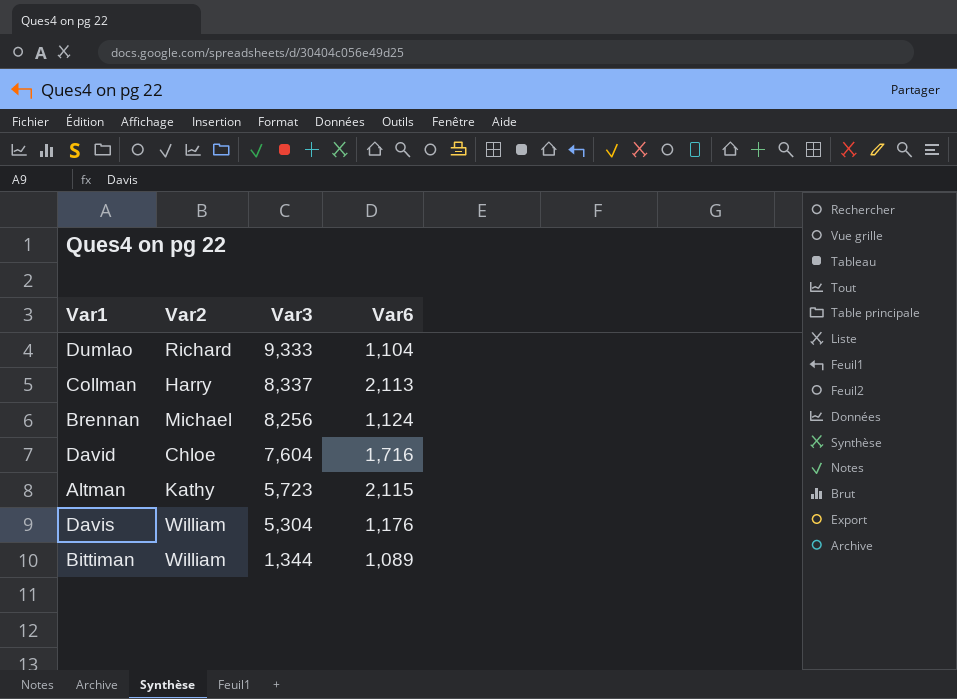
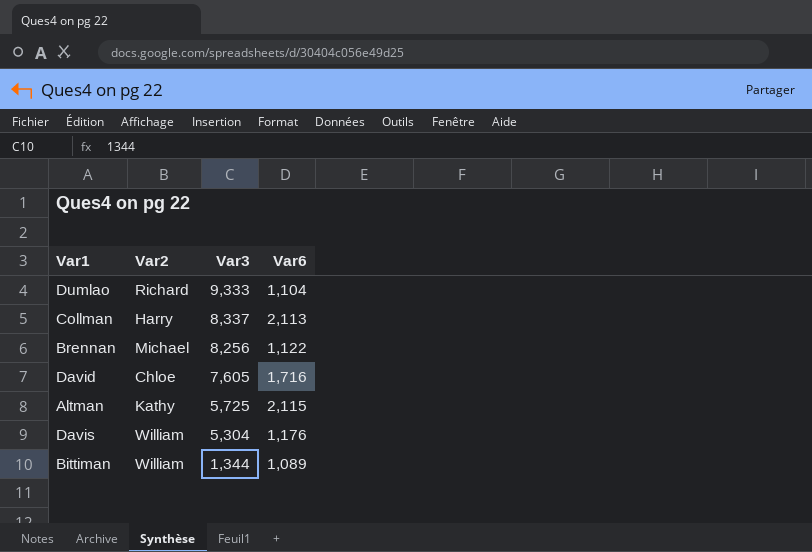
Brennan | Var6: 1,124 -> 1,122
David | Var3: 7,604 -> 7,605
Altman | Var3: 5,723 -> 5,725

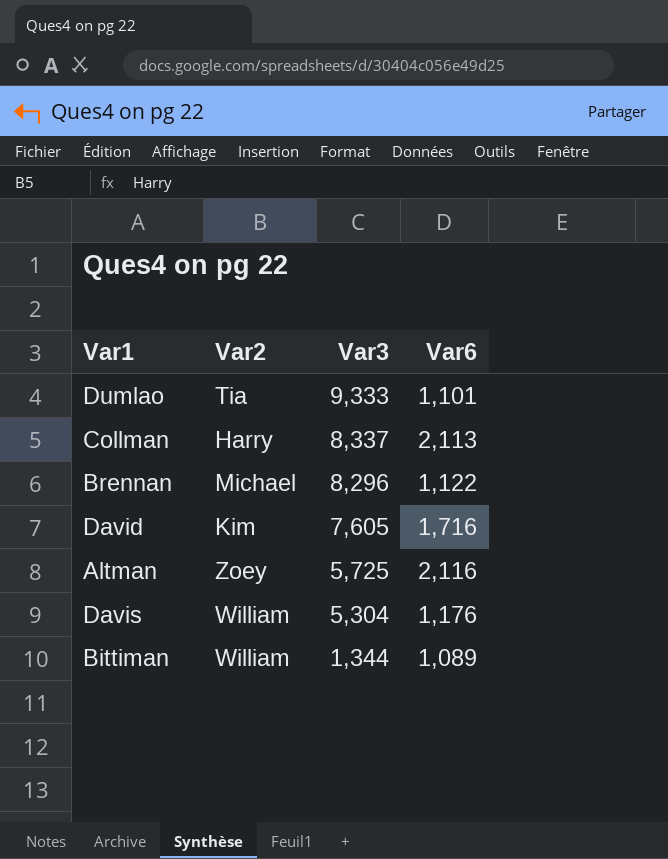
Dumlao | Var2: Richard -> Tia
Dumlao | Var6: 1,104 -> 1,101
Brennan | Var3: 8,256 -> 8,296
David | Var2: Chloe -> Kim
Altman | Var2: Kathy -> Zoey
Altman | Var6: 2,115 -> 2,116

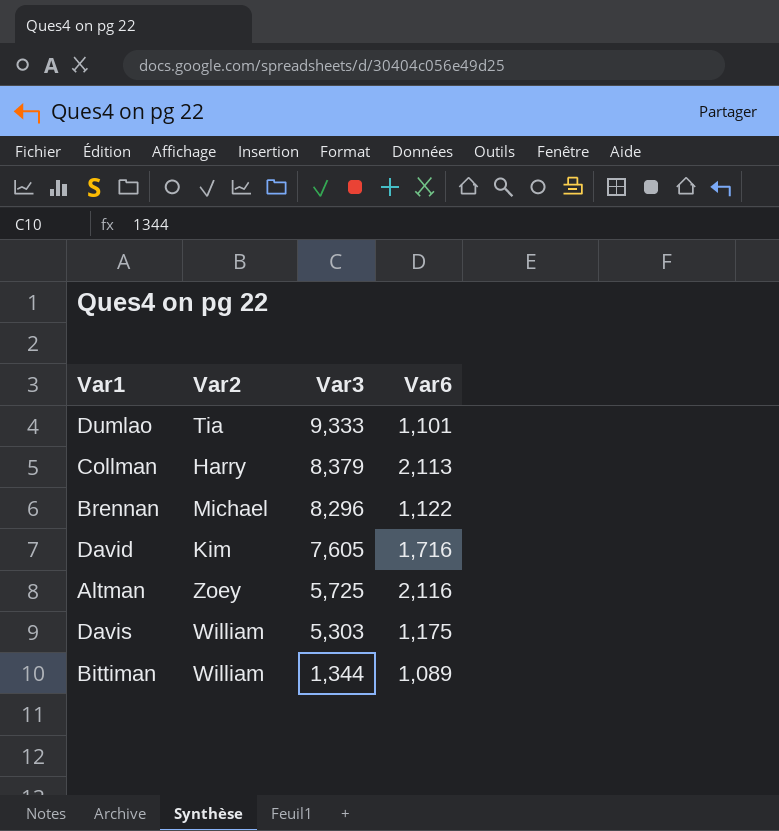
Collman | Var3: 8,337 -> 8,379
Davis | Var3: 5,304 -> 5,303
Davis | Var6: 1,176 -> 1,175

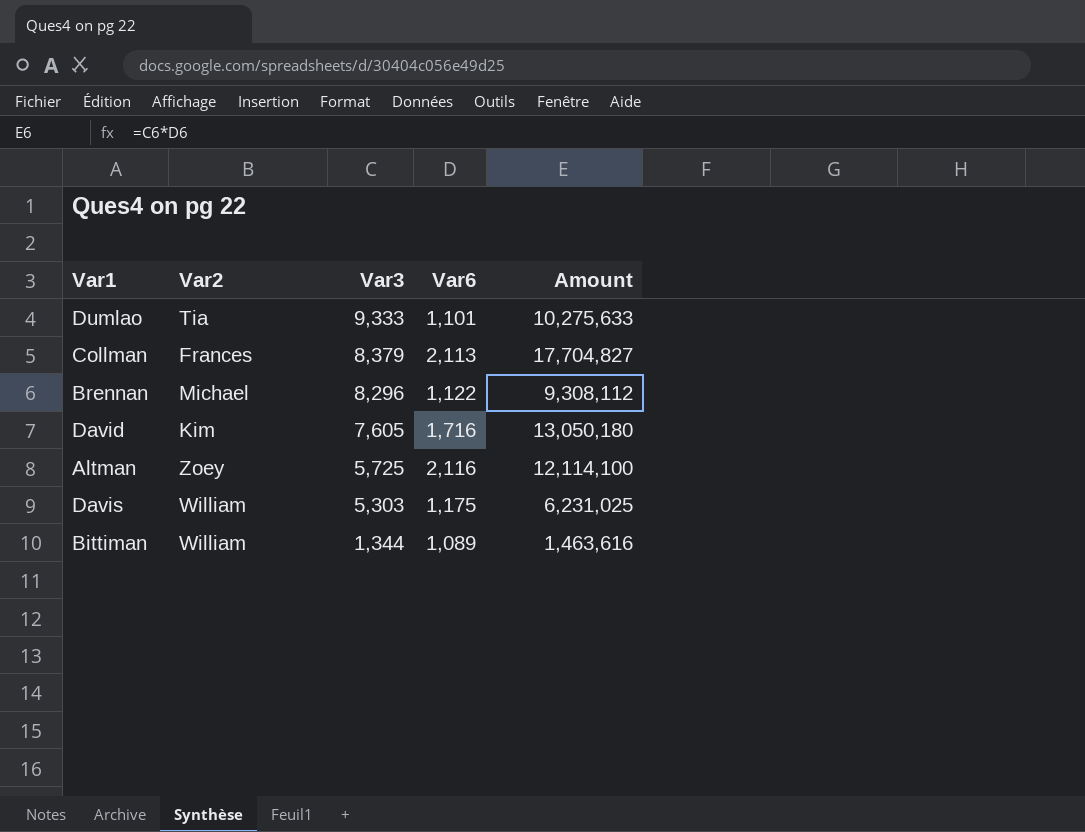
column Amount | formula: none -> [Var3] * [Var6]
Collman | Var2: Harry -> Frances

